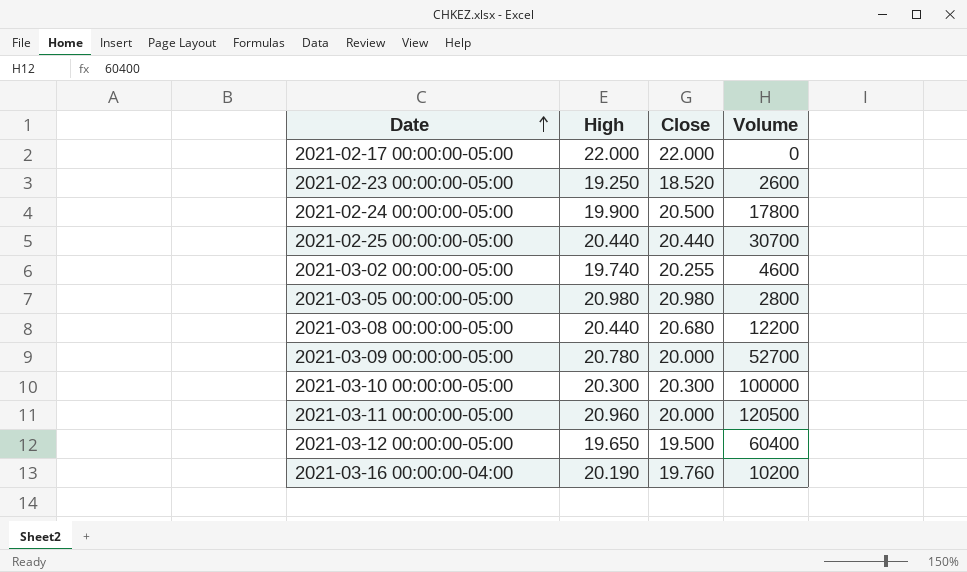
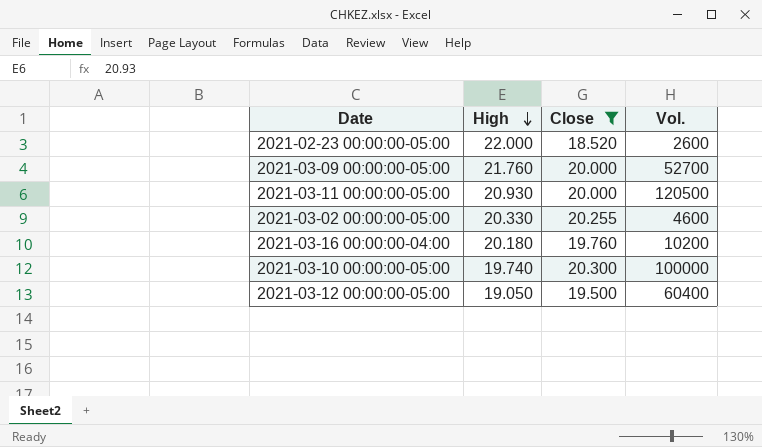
filter: none -> Close <= 20.300
row order: Date ascending -> High descending
column name: Volume -> Vol.
2021-02-23 00:00:00-05:00 | High: 19.250 -> 22.000
2021-03-09 00:00:00-05:00 | High: 20.780 -> 21.760
2021-03-11 00:00:00-05:00 | High: 20.960 -> 20.930
2021-03-02 00:00:00-05:00 | High: 19.740 -> 20.330
2021-03-16 00:00:00-04:00 | High: 20.190 -> 20.180
2021-03-10 00:00:00-05:00 | High: 20.300 -> 19.740
2021-03-12 00:00:00-05:00 | High: 19.650 -> 19.050

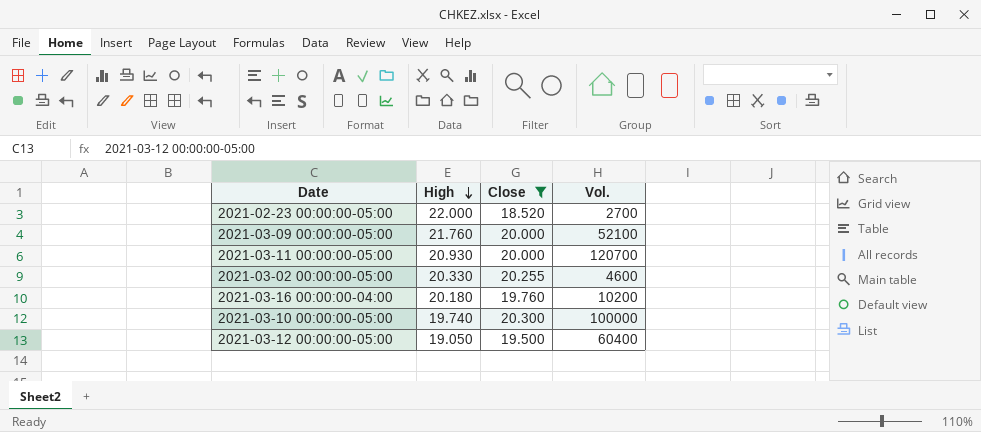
2021-02-23 00:00:00-05:00 | Vol.: 2600 -> 2700
2021-03-09 00:00:00-05:00 | Vol.: 52700 -> 52100
2021-03-11 00:00:00-05:00 | Vol.: 120500 -> 120700

